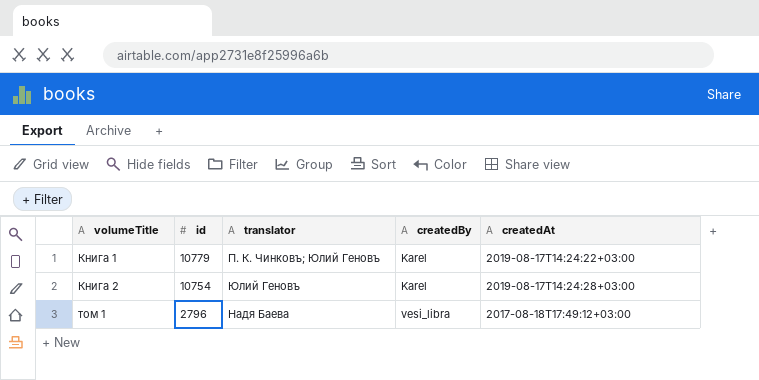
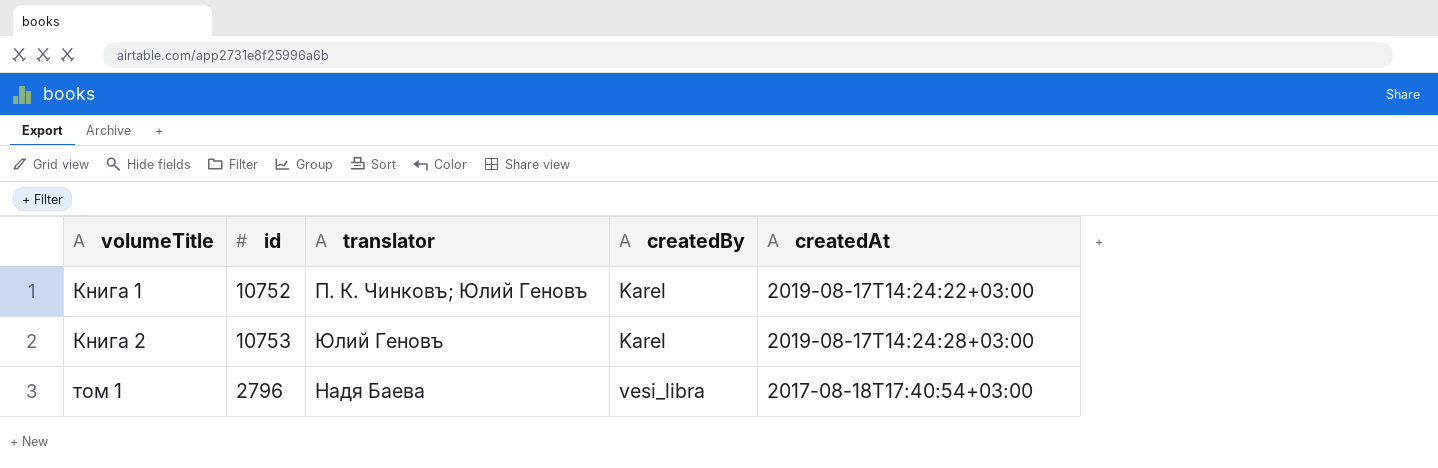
Книга 1 | id: 10779 -> 10752
Книга 2 | id: 10754 -> 10753
том 1 | createdAt: 2017-08-18T17:49:12+03:00 -> 2017-08-18T17:40:54+03:00

